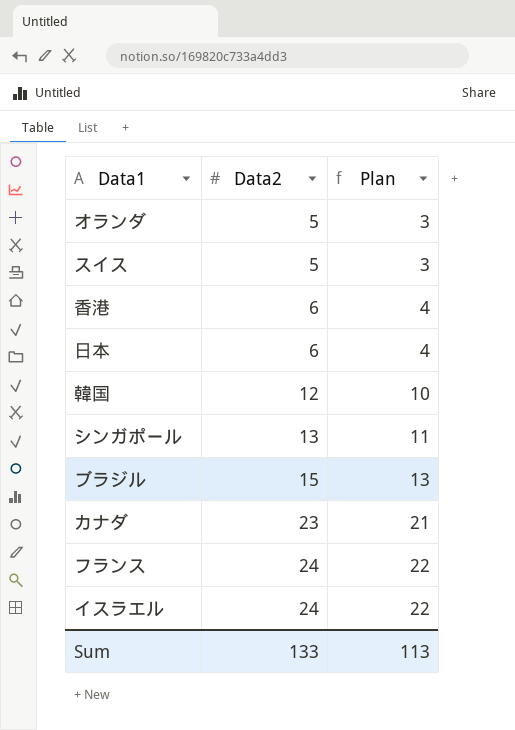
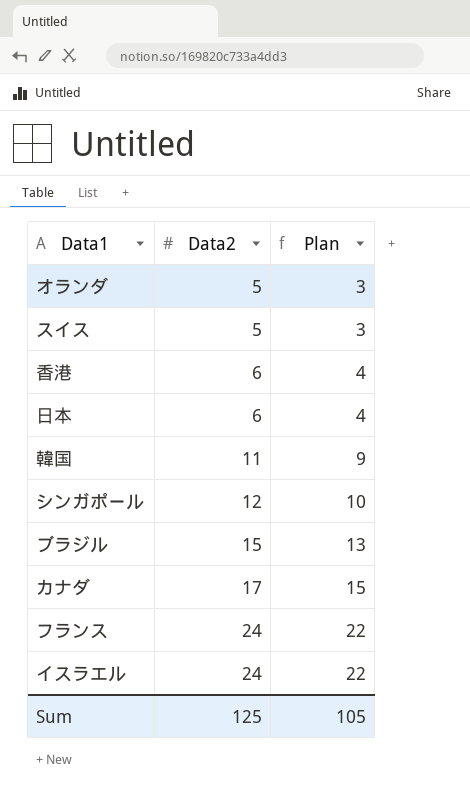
韓国 | Data2: 12 -> 11
韓国 | Plan: 10 -> 9
シンガポール | Data2: 13 -> 12
シンガポール | Plan: 11 -> 10
カナダ | Data2: 23 -> 17
カナダ | Plan: 21 -> 15
Sum | Data2: 133 -> 125
Sum | Plan: 113 -> 105

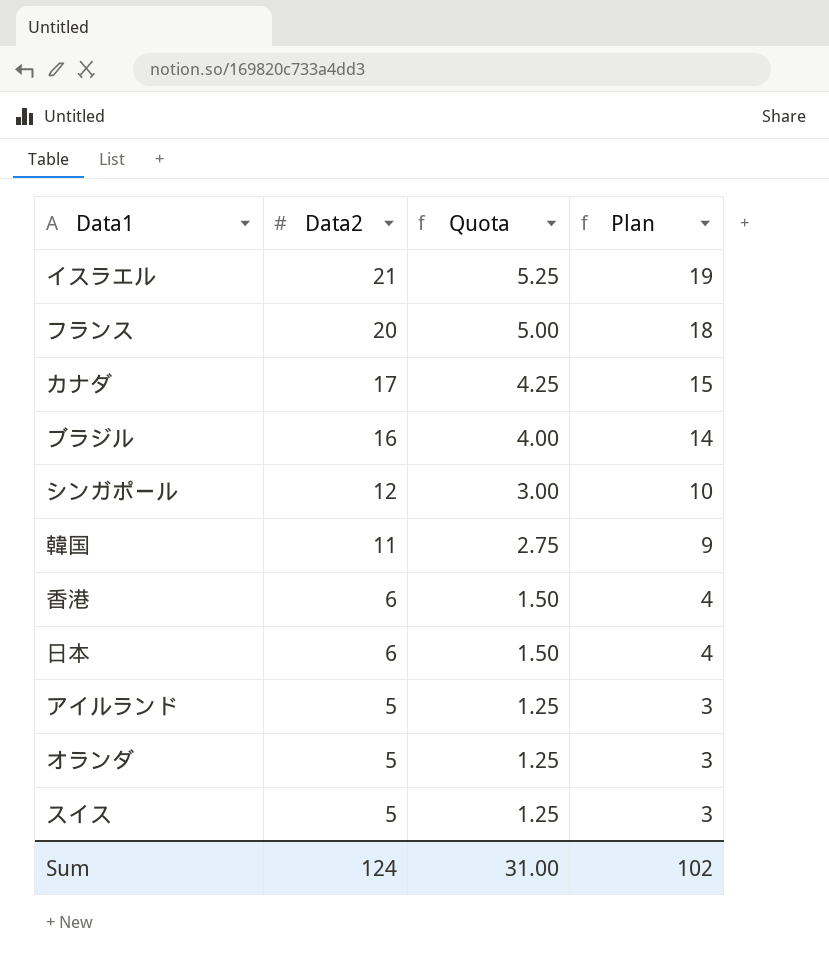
row order: Data2 ascending -> Data2 descending
column Quota | formula: none -> [Data2] * 0.25
イスラエル | Data2: 24 -> 21
イスラエル | Plan: 22 -> 19
フランス | Data2: 24 -> 20
フランス | Plan: 22 -> 18
ブラジル | Data2: 15 -> 16
ブラジル | Plan: 13 -> 14
row アイルランド: none -> 5 | 1.25 | 3
Sum | Data2: 125 -> 124
Sum | Plan: 105 -> 102

